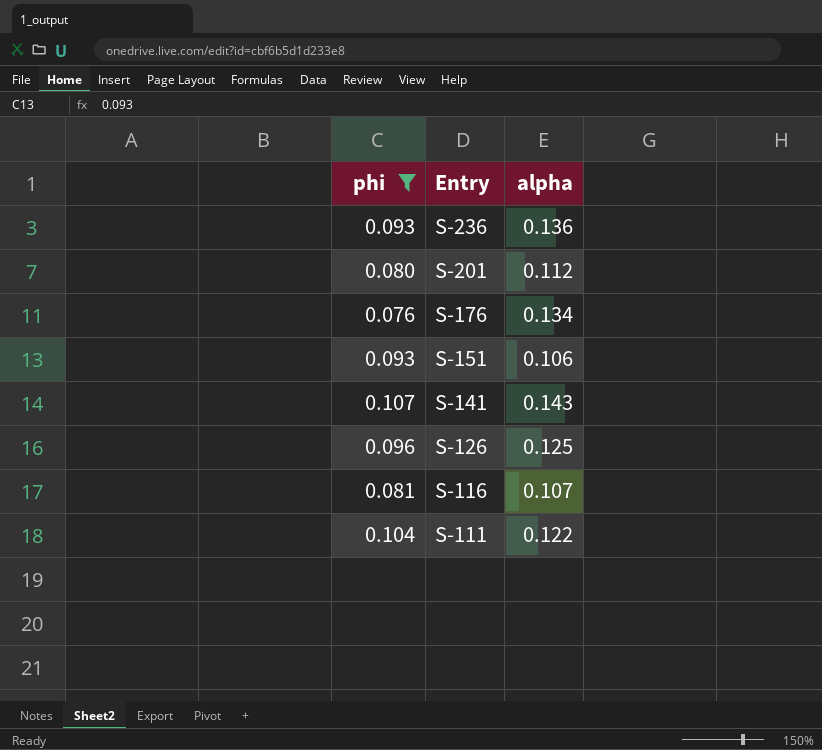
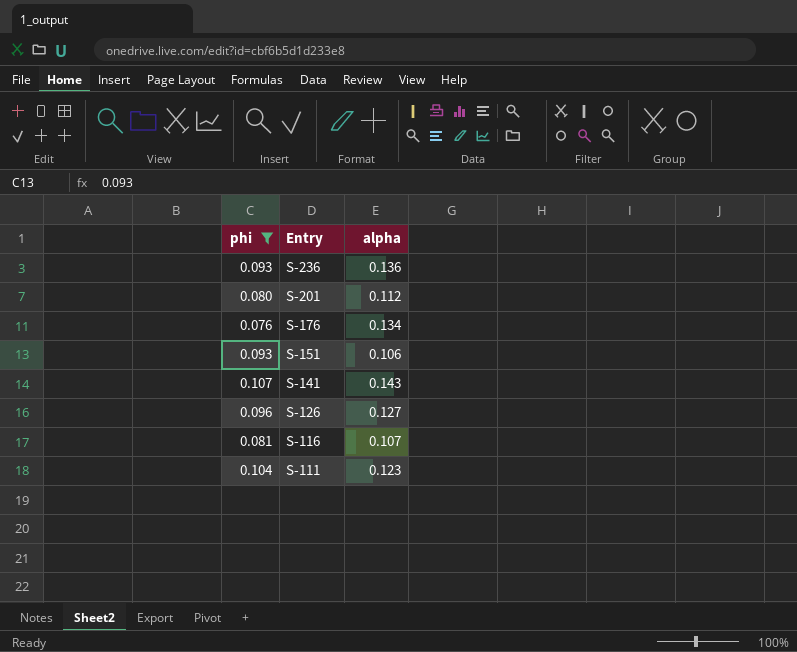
S-126 | alpha: 0.125 -> 0.127
S-111 | alpha: 0.122 -> 0.123

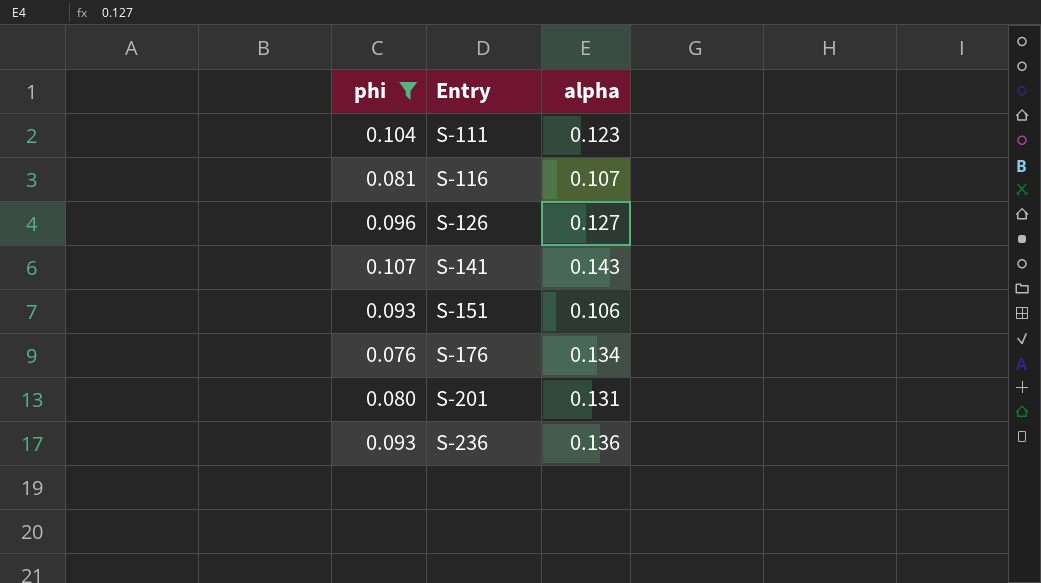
row order: Entry descending -> Entry ascending
S-201 | alpha: 0.112 -> 0.131

